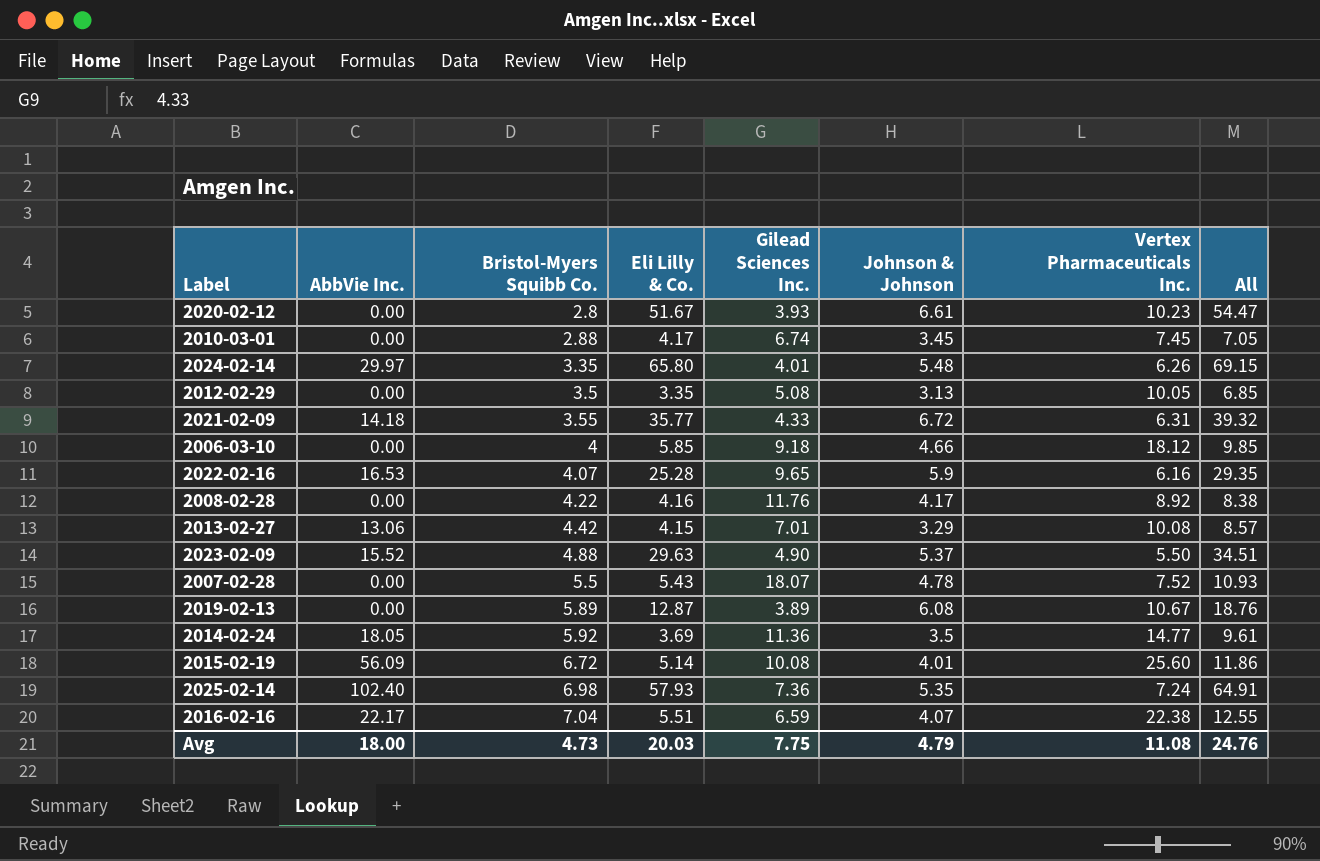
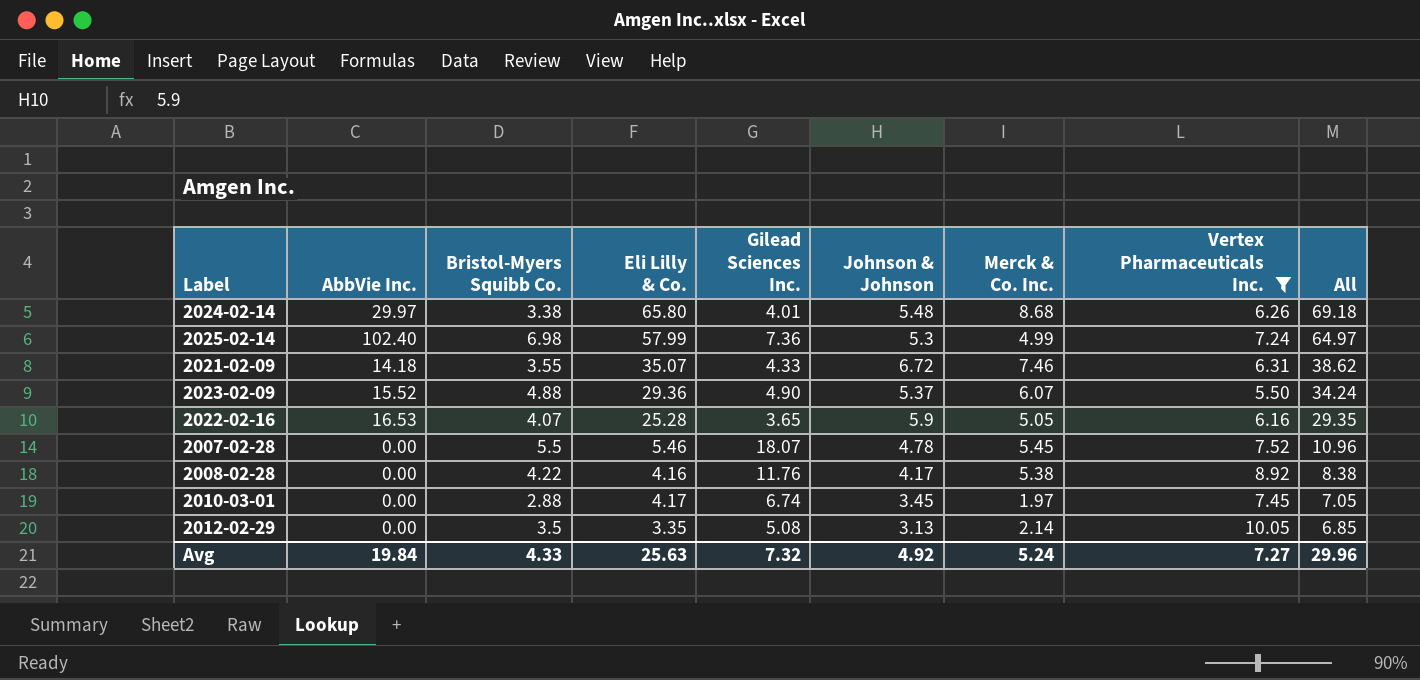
filter: none -> Vertex Pharmaceuticals Inc. <= 10.05
row order: Bristol-Myers Squibb Co. ascending -> All descending
column Merck & Co. Inc. | position: none -> 7
2024-02-14 | Bristol-Myers Squibb Co.: 3.35 -> 3.38
2024-02-14 | All: 69.15 -> 69.18
2025-02-14 | Eli Lilly & Co.: 57.93 -> 57.99
2025-02-14 | Johnson & Johnson: 5.35 -> 5.3
2025-02-14 | All: 64.91 -> 64.97
2021-02-09 | Eli Lilly & Co.: 35.77 -> 35.07
2021-02-09 | All: 39.32 -> 38.62
2023-02-09 | Eli Lilly & Co.: 29.63 -> 29.36
2023-02-09 | All: 34.51 -> 34.24
2022-02-16 | Gilead Sciences Inc.: 9.65 -> 3.65
2007-02-28 | Eli Lilly & Co.: 5.43 -> 5.46
2007-02-28 | All: 10.93 -> 10.96
Avg | AbbVie Inc.: 18.00 -> 19.84
Avg | Bristol-Myers Squibb Co.: 4.73 -> 4.33
Avg | Eli Lilly & Co.: 20.03 -> 25.63
Avg | Gilead Sciences Inc.: 7.75 -> 7.32
Avg | Johnson & Johnson: 4.79 -> 4.92
Avg | Vertex Pharmaceuticals Inc.: 11.08 -> 7.27
Avg | All: 24.76 -> 29.96

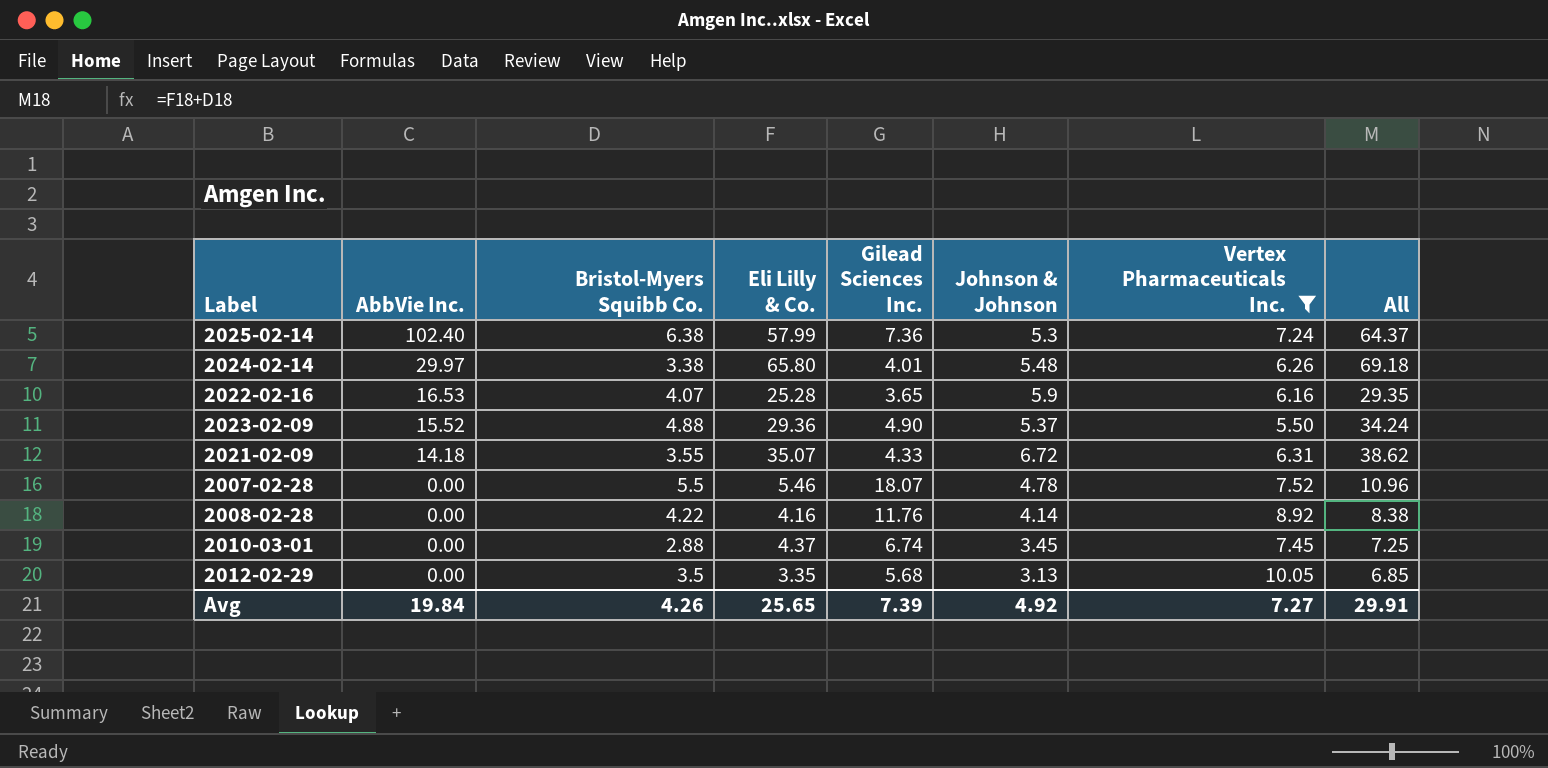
row order: All descending -> AbbVie Inc. descending
column Merck & Co. Inc. | position: 7 -> none
2025-02-14 | Bristol-Myers Squibb Co.: 6.98 -> 6.38
2025-02-14 | All: 64.97 -> 64.37
2008-02-28 | Johnson & Johnson: 4.17 -> 4.14
2010-03-01 | Eli Lilly & Co.: 4.17 -> 4.37
2010-03-01 | All: 7.05 -> 7.25
2012-02-29 | Gilead Sciences Inc.: 5.08 -> 5.68
Avg | Bristol-Myers Squibb Co.: 4.33 -> 4.26
Avg | Eli Lilly & Co.: 25.63 -> 25.65
Avg | Gilead Sciences Inc.: 7.32 -> 7.39
Avg | All: 29.96 -> 29.91

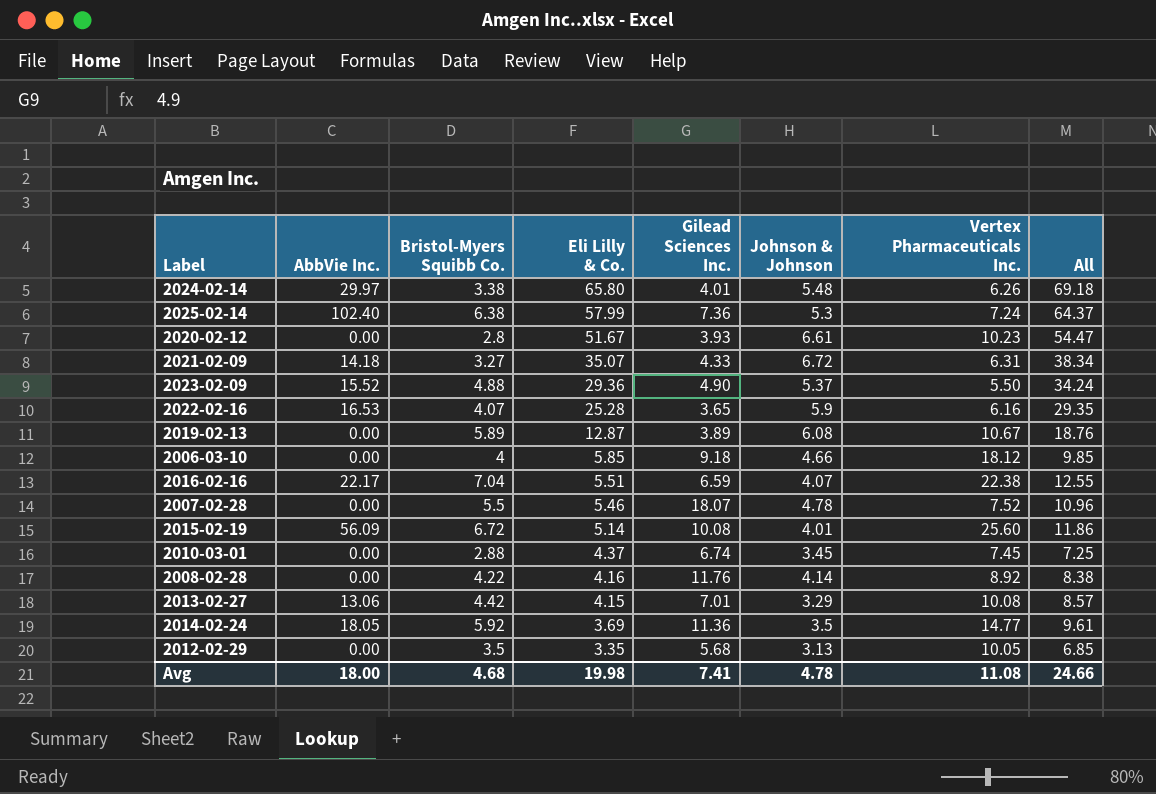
filter: Vertex Pharmaceuticals Inc. <= 10.05 -> none
row order: AbbVie Inc. descending -> Eli Lilly & Co. descending
2021-02-09 | Bristol-Myers Squibb Co.: 3.55 -> 3.27
2021-02-09 | All: 38.62 -> 38.34
Avg | AbbVie Inc.: 19.84 -> 18.00
Avg | Bristol-Myers Squibb Co.: 4.26 -> 4.68
Avg | Eli Lilly & Co.: 25.65 -> 19.98
Avg | Gilead Sciences Inc.: 7.39 -> 7.41
Avg | Johnson & Johnson: 4.92 -> 4.78
Avg | Vertex Pharmaceuticals Inc.: 7.27 -> 11.08
Avg | All: 29.91 -> 24.66

